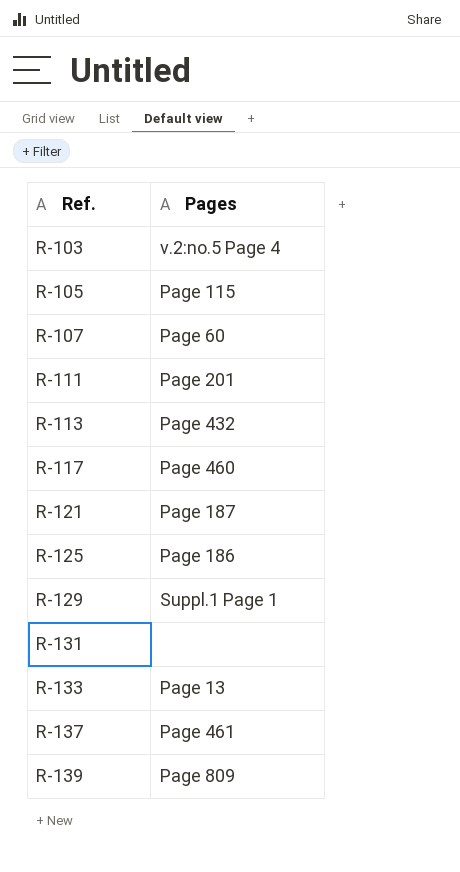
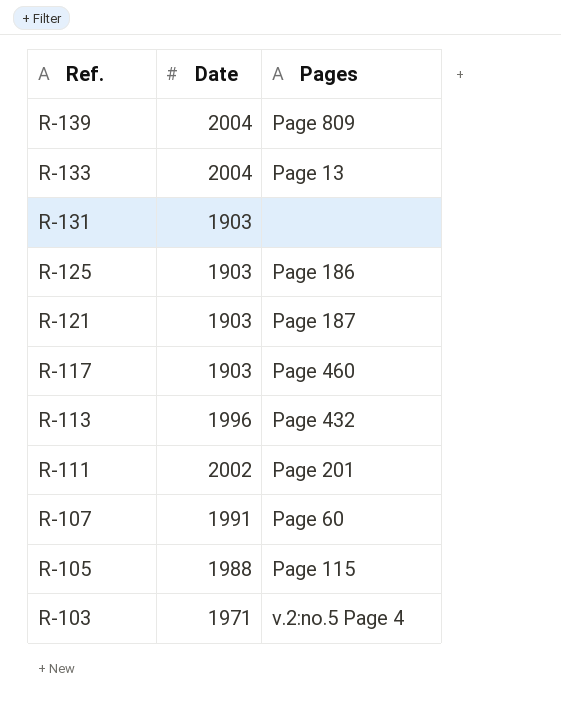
row order: Ref. ascending -> Ref. descending
column Date | position: none -> 2
row R-129: Suppl.1 Page 1 -> none
row R-137: Page 461 -> none

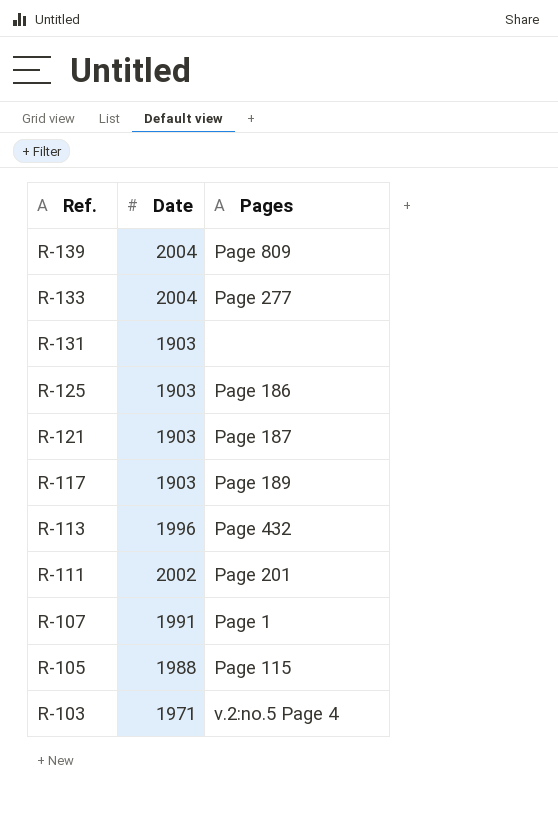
R-133 | Pages: Page 13 -> Page 277
R-117 | Pages: Page 460 -> Page 189
R-107 | Pages: Page 60 -> Page 1

